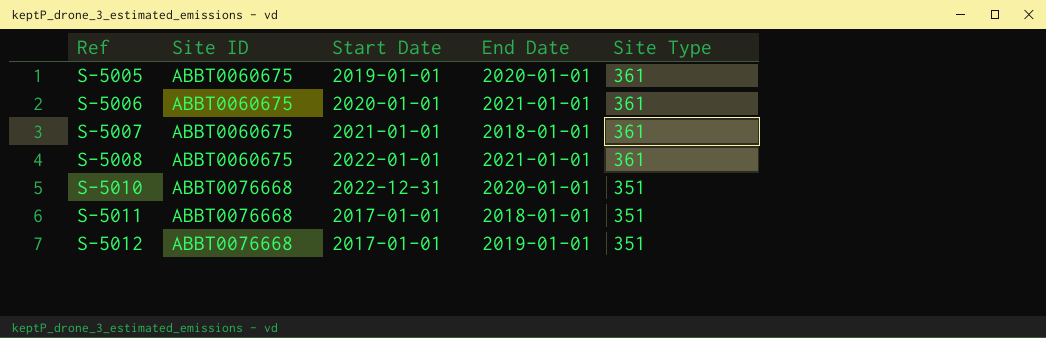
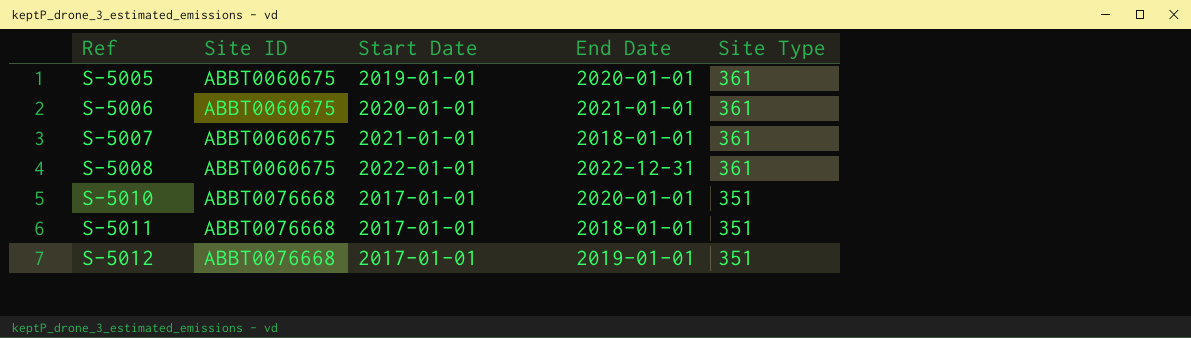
S-5008 | End Date: 2021-01-01 -> 2022-12-31
S-5010 | Start Date: 2022-12-31 -> 2017-01-01

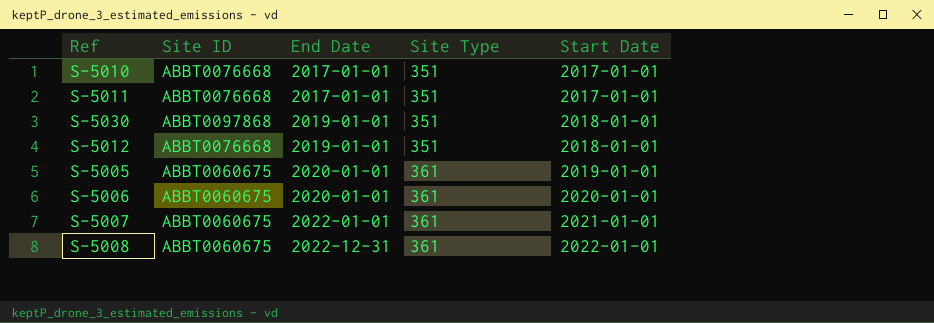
row order: Ref ascending -> End Date ascending
column Start Date | position: 3 -> 5
S-5010 | End Date: 2020-01-01 -> 2017-01-01
S-5011 | End Date: 2018-01-01 -> 2017-01-01
row S-5030: none -> ABBT0097868 | 2019-01-01 | 351 | 2018-01-01
S-5012 | Start Date: 2017-01-01 -> 2018-01-01
S-5006 | End Date: 2021-01-01 -> 2020-01-01
S-5007 | End Date: 2018-01-01 -> 2022-01-01

